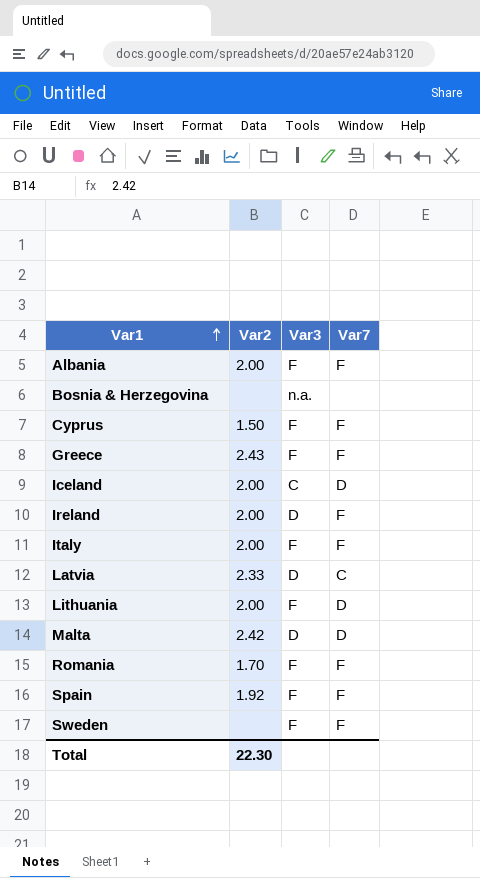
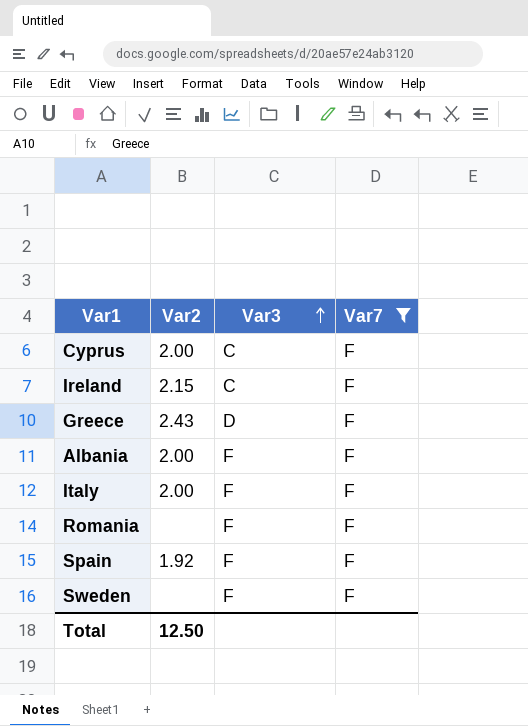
filter: none -> Var7 = F
row order: Var1 ascending -> Var3 ascending
Cyprus | Var2: 1.50 -> 2.00
Cyprus | Var3: F -> C
Ireland | Var2: 2.00 -> 2.15
Ireland | Var3: D -> C
Greece | Var3: F -> D
Romania | Var2: 1.70 -> none
Total | Var2: 22.30 -> 12.50

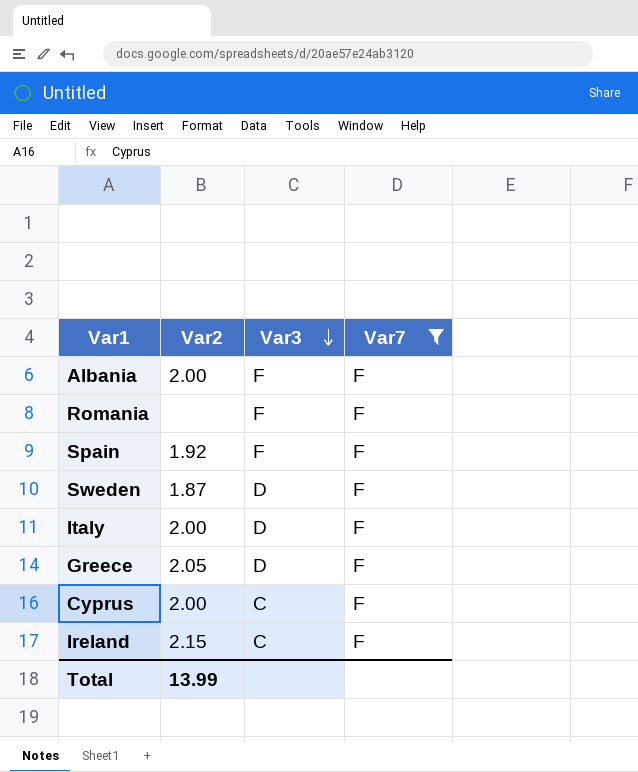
row order: Var3 ascending -> Var3 descending
Sweden | Var2: none -> 1.87
Sweden | Var3: F -> D
Italy | Var3: F -> D
Greece | Var2: 2.43 -> 2.05
Total | Var2: 12.50 -> 13.99

